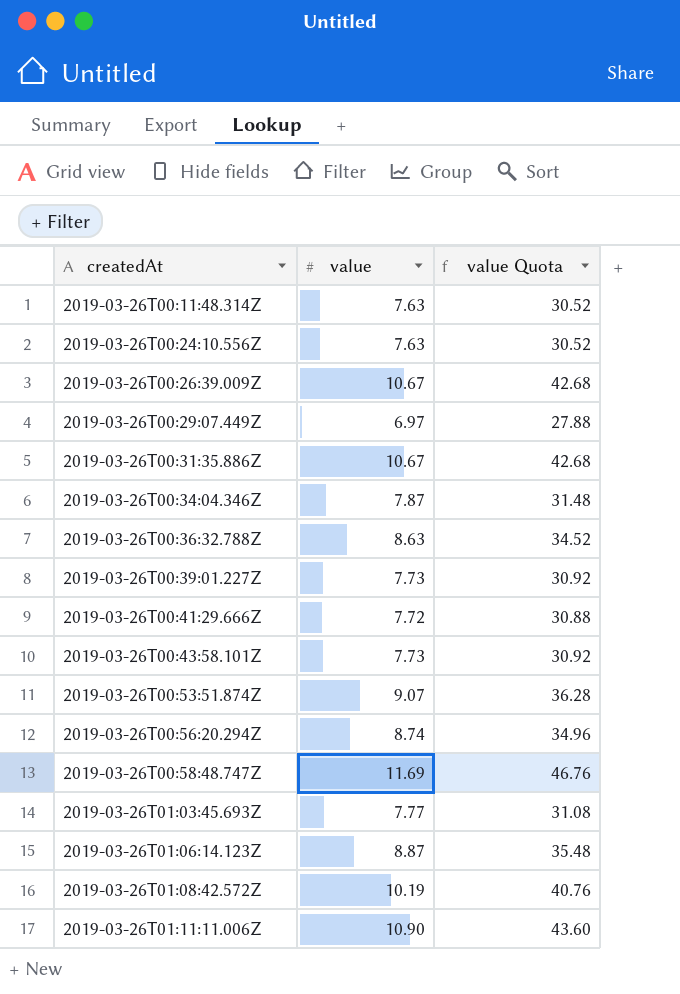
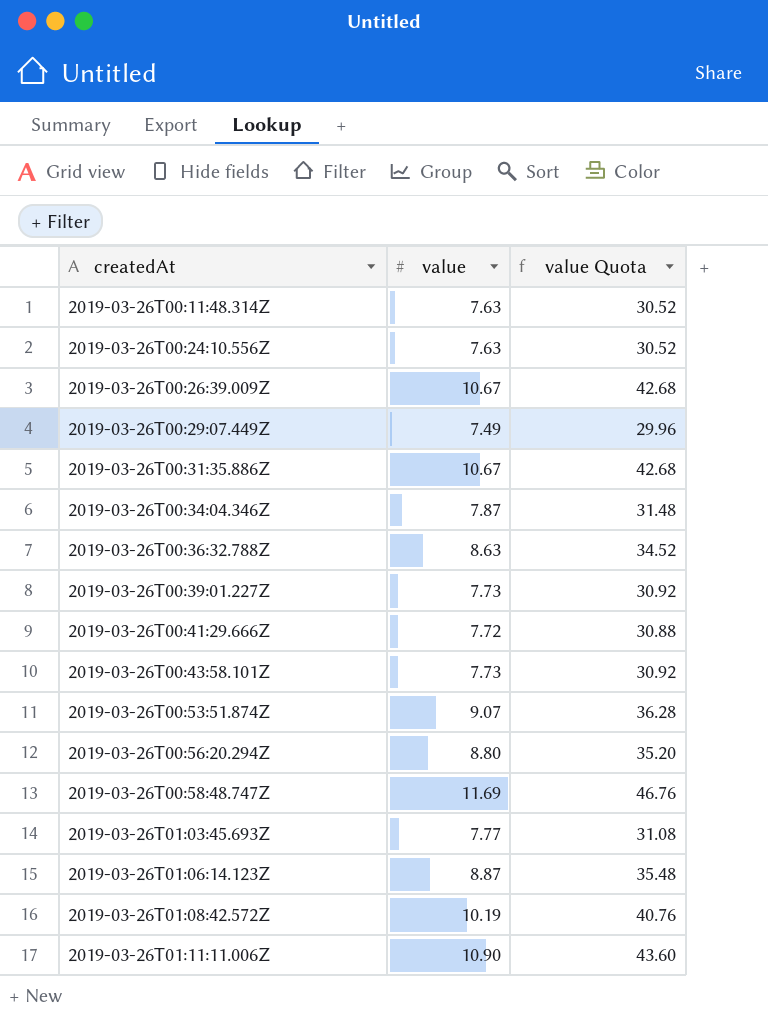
2019-03-26T00:29:07.449Z | value: 6.97 -> 7.49
2019-03-26T00:29:07.449Z | value Quota: 27.88 -> 29.96
2019-03-26T00:56:20.294Z | value: 8.74 -> 8.80
2019-03-26T00:56:20.294Z | value Quota: 34.96 -> 35.20

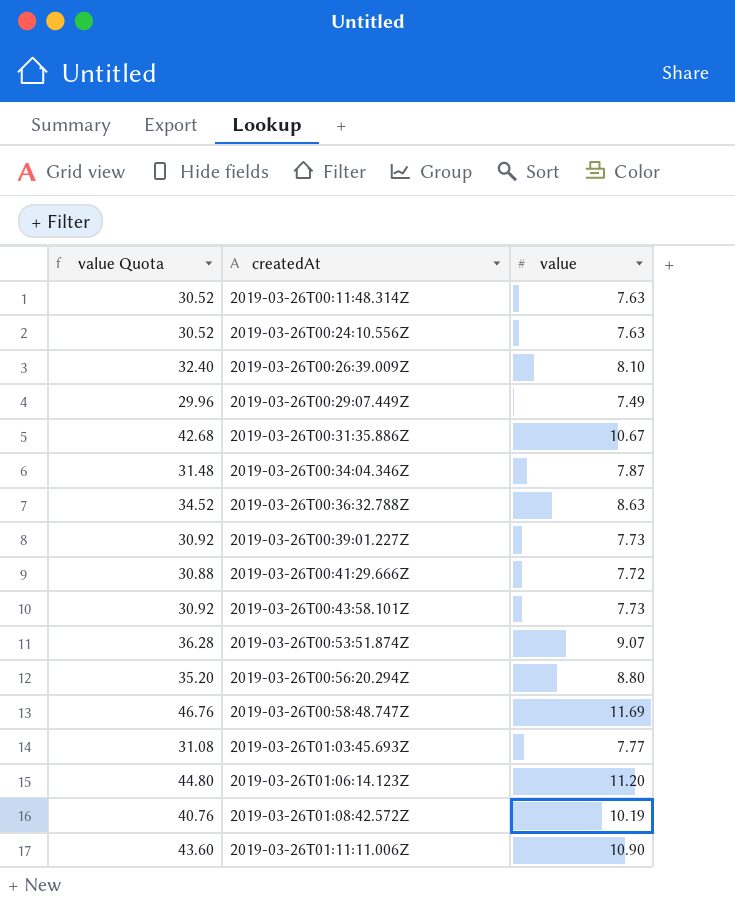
column value Quota | position: 3 -> 1
2019-03-26T00:26:39.009Z | value Quota: 42.68 -> 32.40
2019-03-26T00:26:39.009Z | value: 10.67 -> 8.10
2019-03-26T01:06:14.123Z | value Quota: 35.48 -> 44.80
2019-03-26T01:06:14.123Z | value: 8.87 -> 11.20

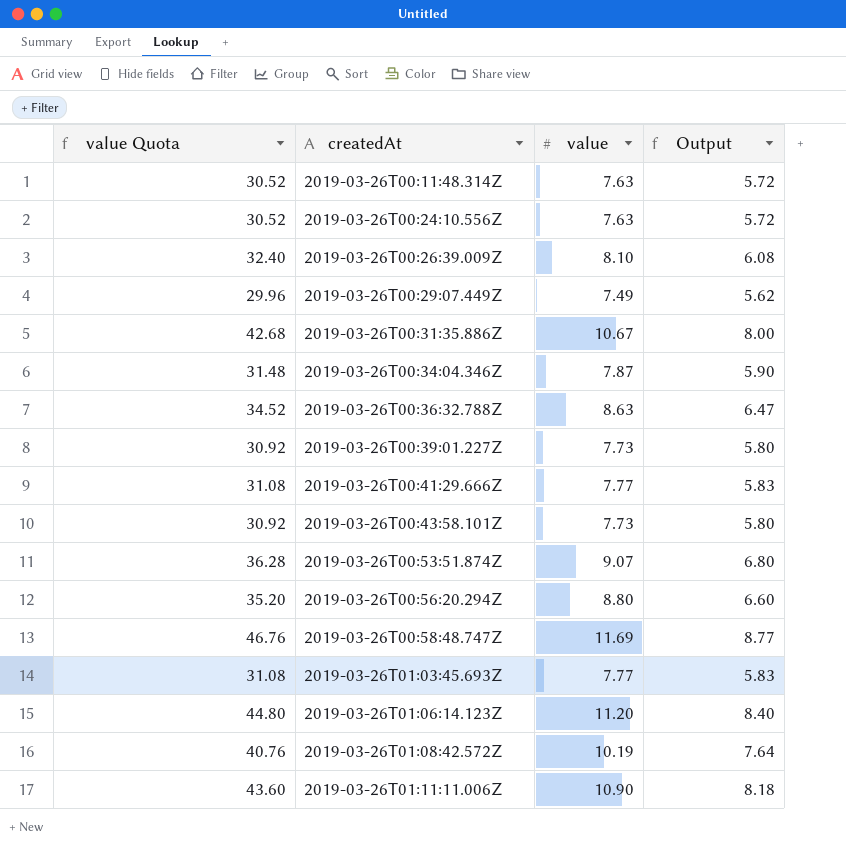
column Output | formula: none -> [value] * 0.75
2019-03-26T00:41:29.666Z | value Quota: 30.88 -> 31.08
2019-03-26T00:41:29.666Z | value: 7.72 -> 7.77

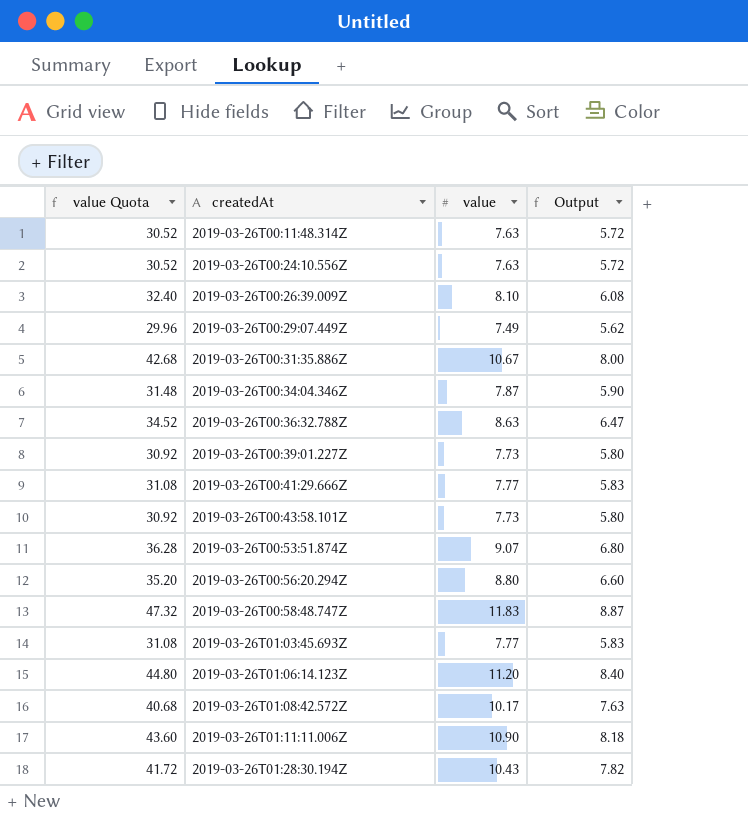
2019-03-26T00:58:48.747Z | value Quota: 46.76 -> 47.32
2019-03-26T00:58:48.747Z | value: 11.69 -> 11.83
2019-03-26T00:58:48.747Z | Output: 8.77 -> 8.87
2019-03-26T01:08:42.572Z | value Quota: 40.76 -> 40.68
2019-03-26T01:08:42.572Z | value: 10.19 -> 10.17
2019-03-26T01:08:42.572Z | Output: 7.64 -> 7.63
row 2019-03-26T01:28:30.194Z: none -> 41.72 | 10.43 | 7.82

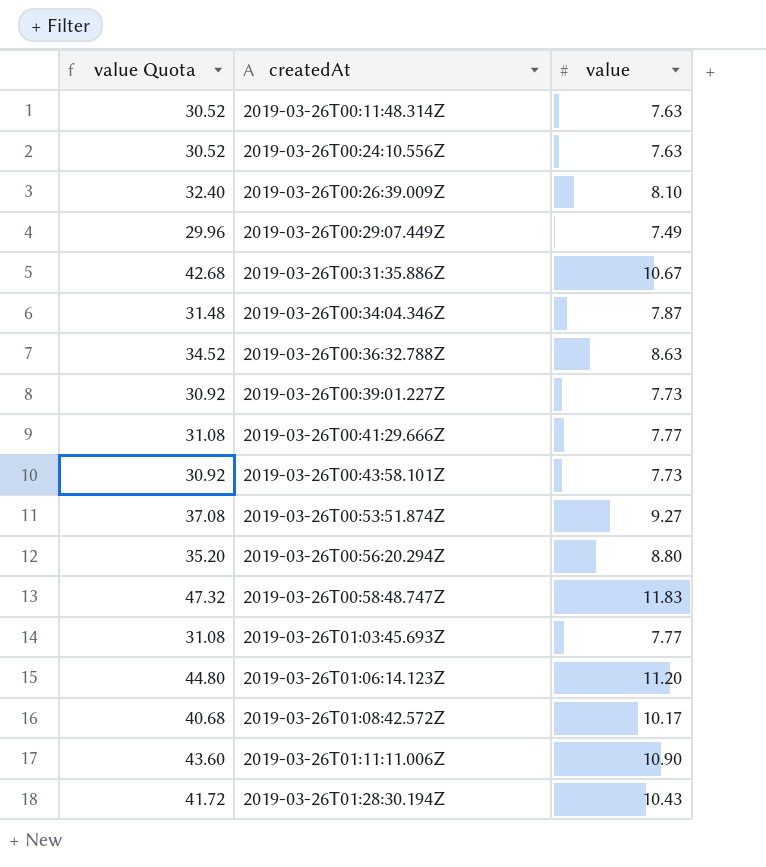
column Output | formula: [value] * 0.75 -> none
2019-03-26T00:53:51.874Z | value Quota: 36.28 -> 37.08
2019-03-26T00:53:51.874Z | value: 9.07 -> 9.27

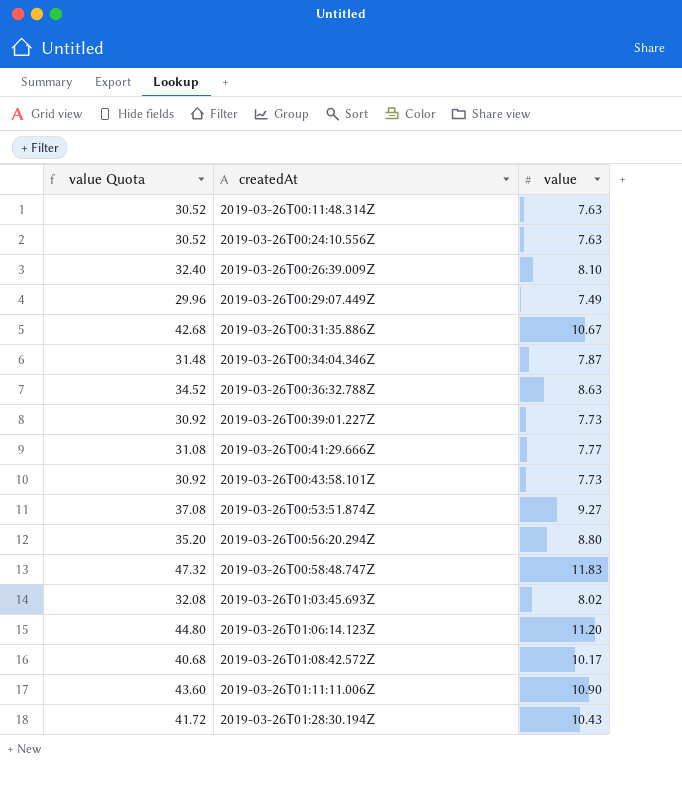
2019-03-26T01:03:45.693Z | value Quota: 31.08 -> 32.08
2019-03-26T01:03:45.693Z | value: 7.77 -> 8.02

